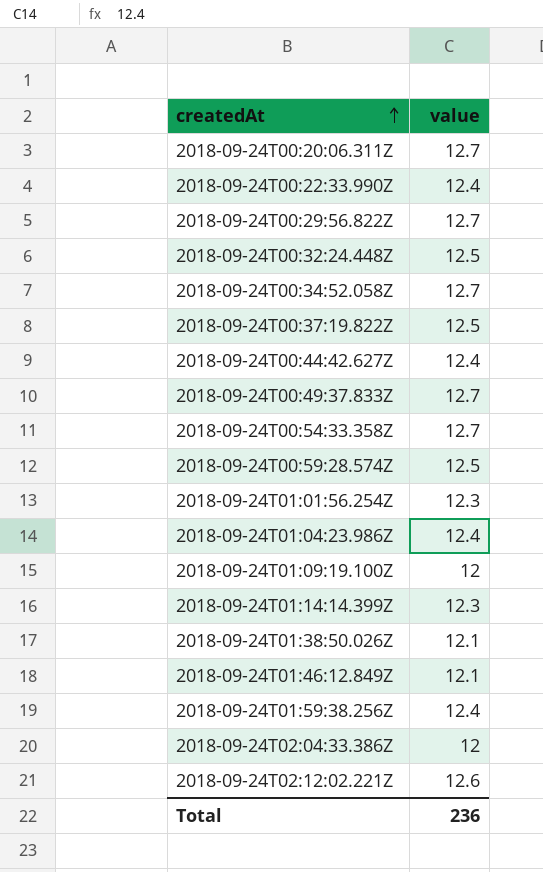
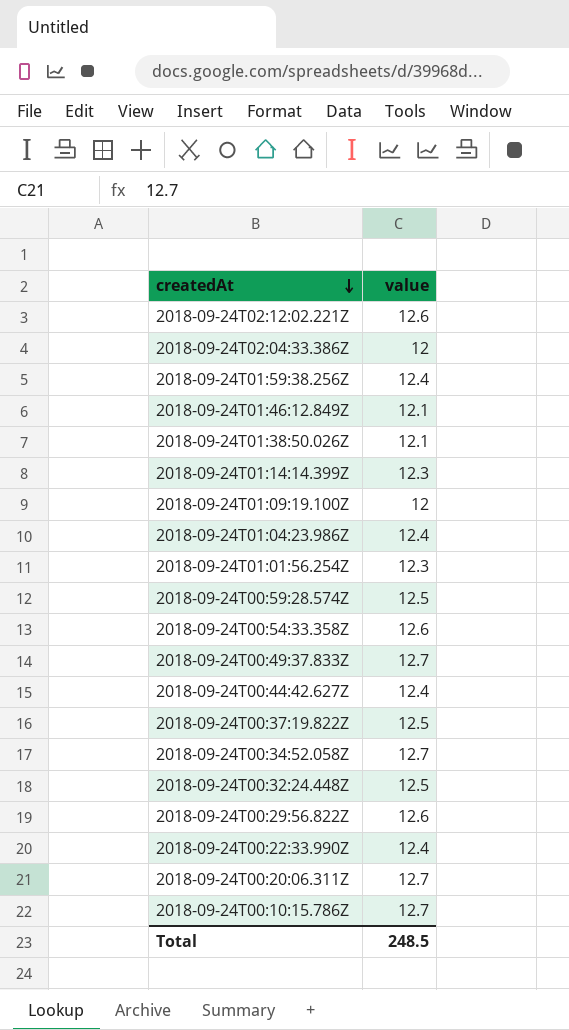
row order: createdAt ascending -> createdAt descending
2018-09-24T00:54:33.358Z | value: 12.7 -> 12.6
2018-09-24T00:29:56.822Z | value: 12.7 -> 12.6
row 2018-09-24T00:10:15.786Z: none -> 12.7
Total | value: 236 -> 248.5

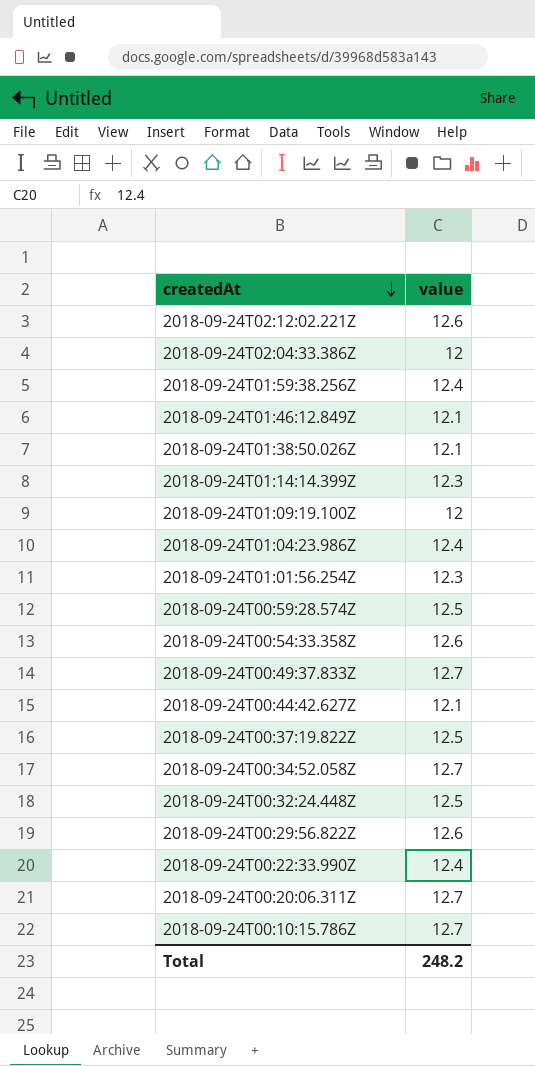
2018-09-24T00:44:42.627Z | value: 12.4 -> 12.1
Total | value: 248.5 -> 248.2

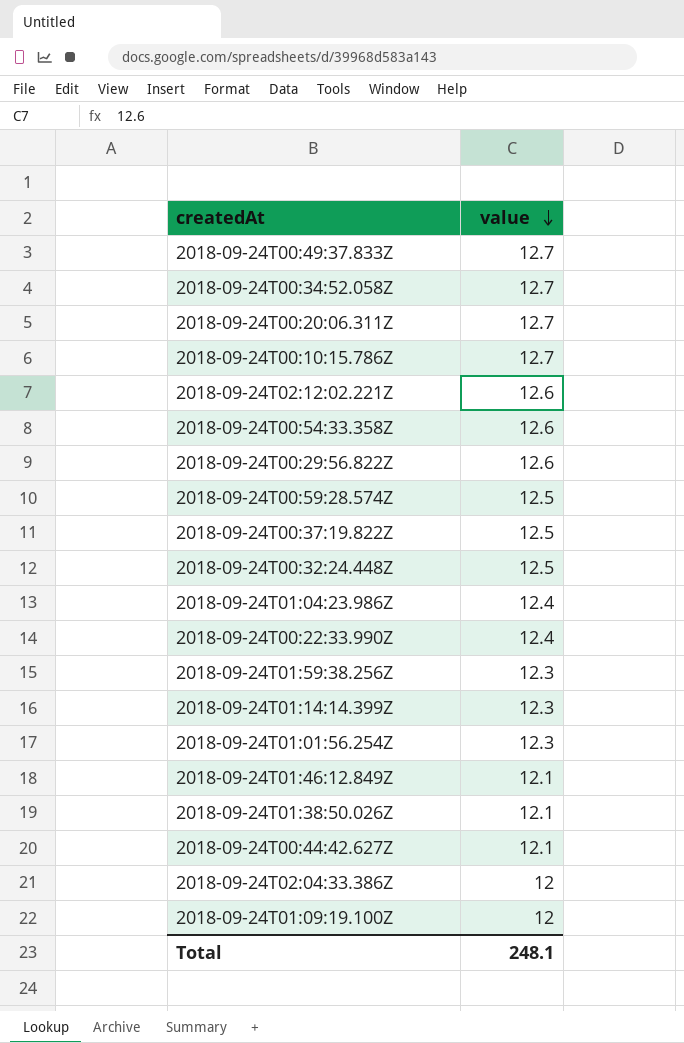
row order: createdAt descending -> value descending
2018-09-24T01:59:38.256Z | value: 12.4 -> 12.3
Total | value: 248.2 -> 248.1

